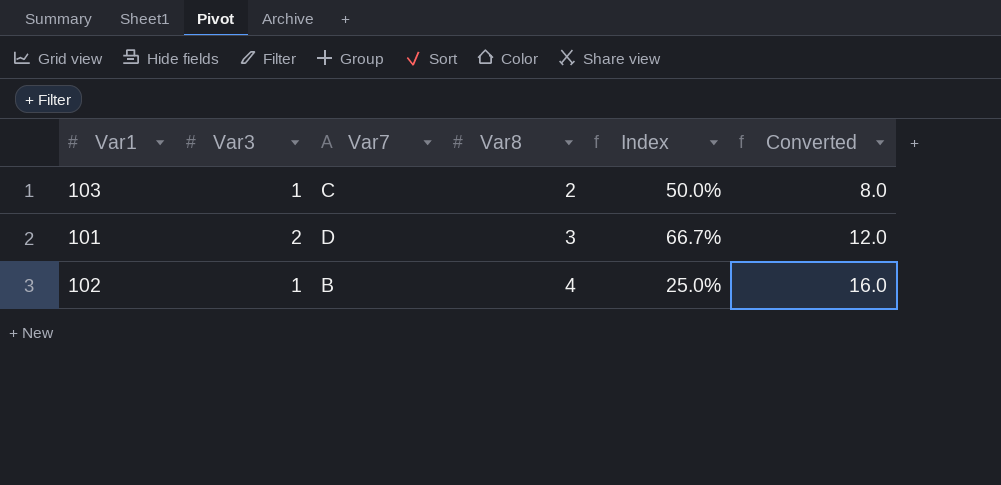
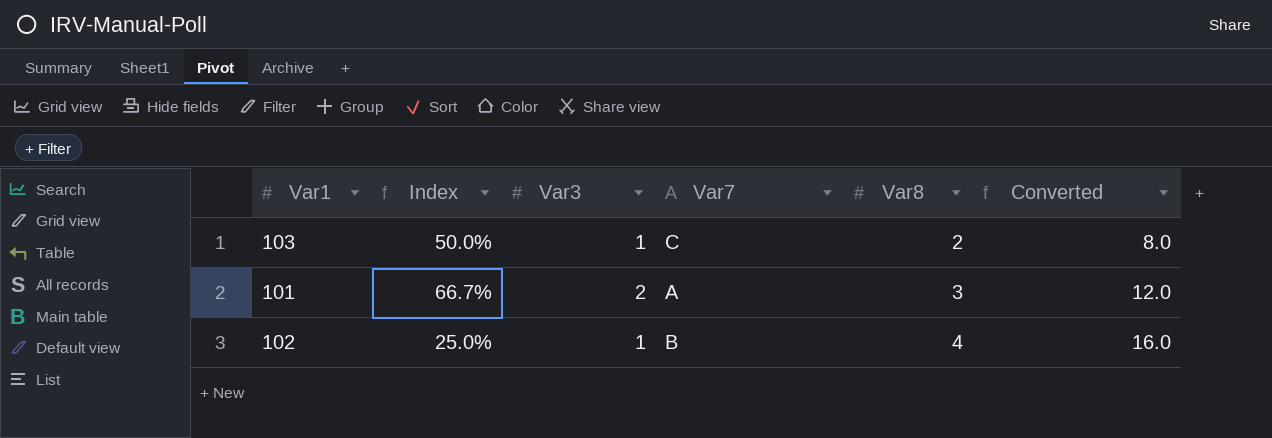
column Index | position: 5 -> 2
101 | Var7: D -> A

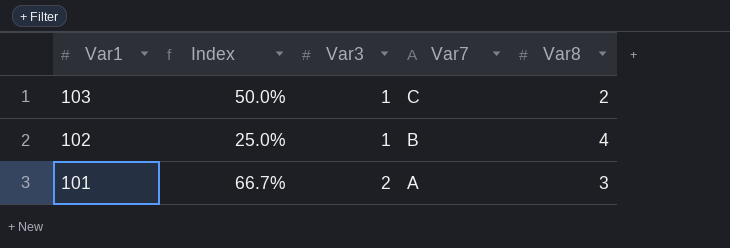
row order: Var8 ascending -> Var1 descending
column Converted | formula: [Var8] * 4 -> none

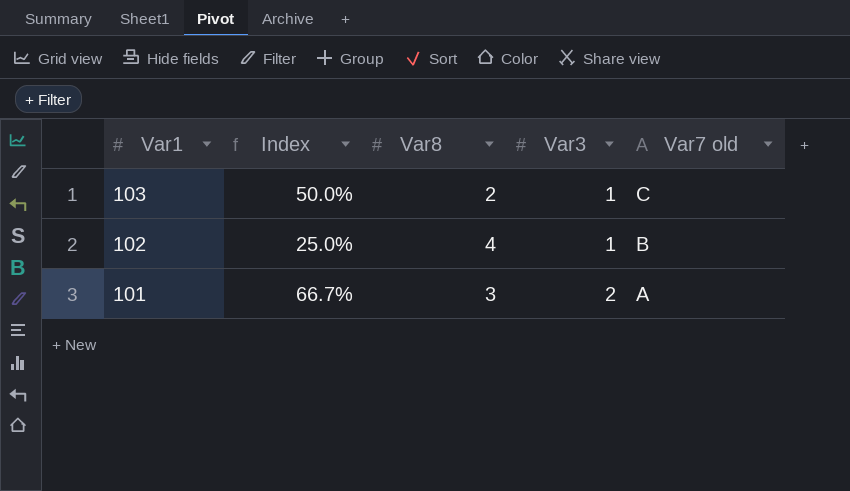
column Var8 | position: 5 -> 3
column name: Var7 -> Var7 old

